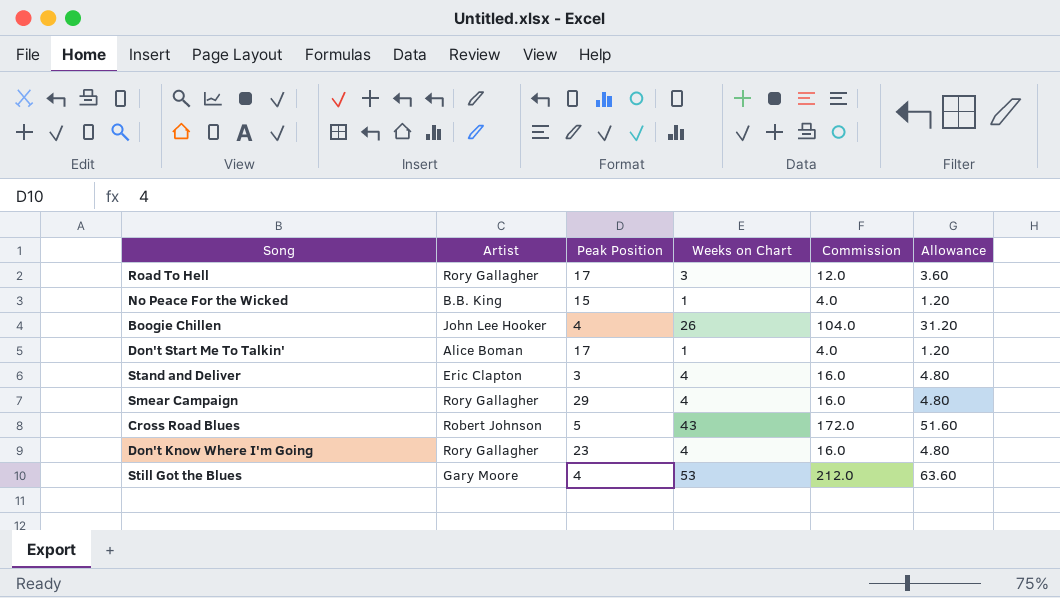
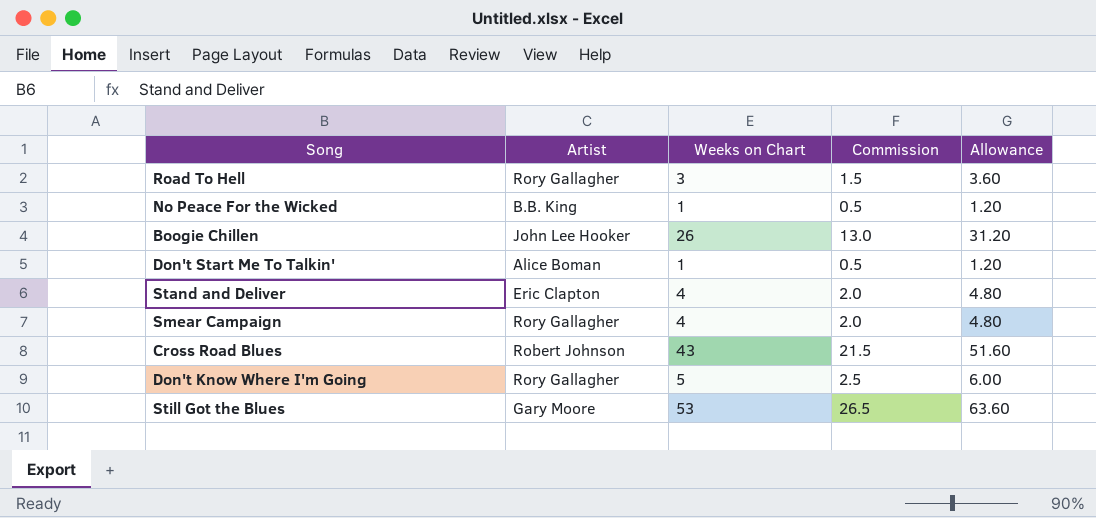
column Peak Position | position: 3 -> none
column Commission | formula: [Weeks on Chart] * 4 -> [Weeks on Chart] * 0.5
Don't Know Where I'm Going | Weeks on Chart: 4 -> 5
Don't Know Where I'm Going | Allowance: 4.80 -> 6.00

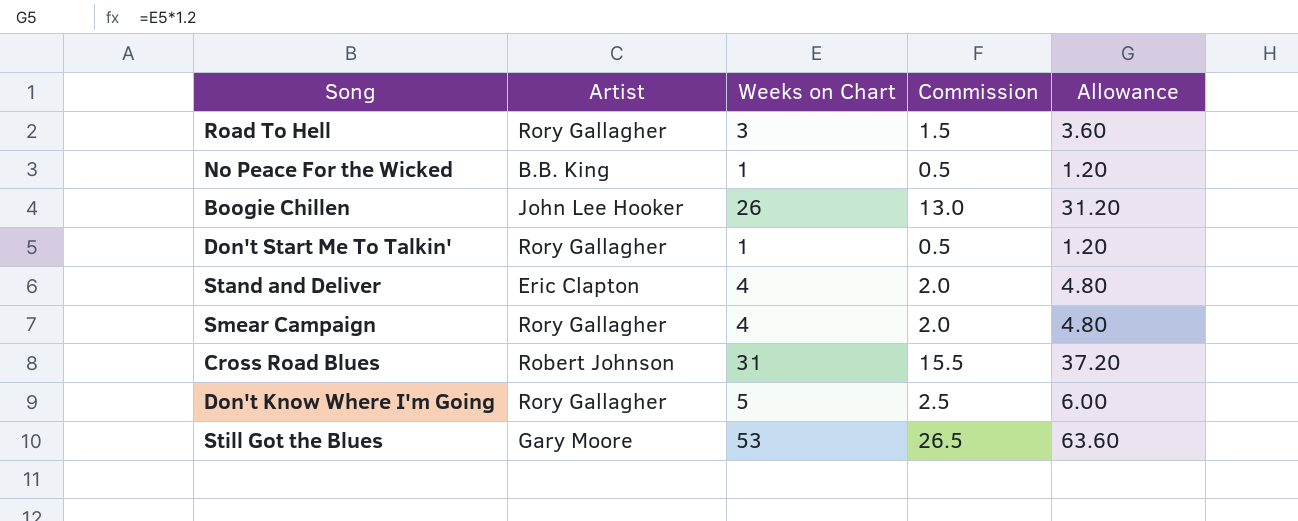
Don't Start Me To Talkin' | Artist: Alice Boman -> Rory Gallagher
Cross Road Blues | Weeks on Chart: 43 -> 31
Cross Road Blues | Commission: 21.5 -> 15.5
Cross Road Blues | Allowance: 51.60 -> 37.20

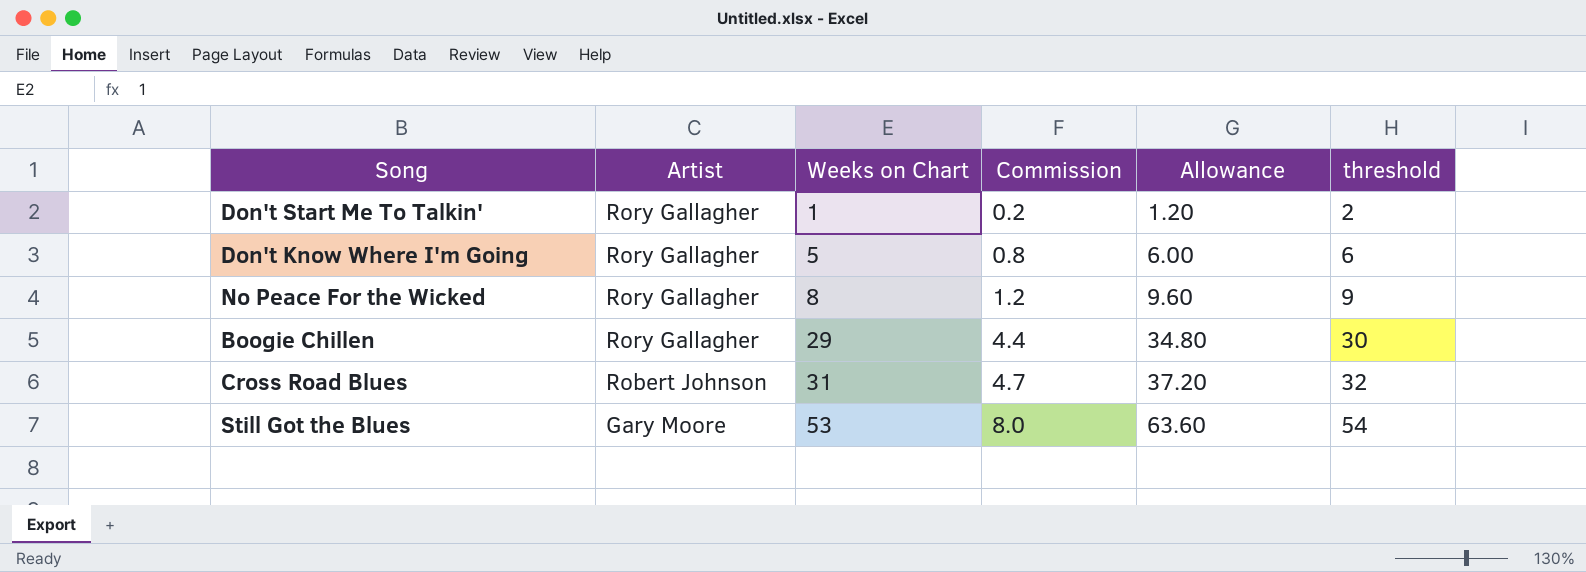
row order: none -> Artist descending
column Commission | formula: [Weeks on Chart] * 0.5 -> [Weeks on Chart] * 0.15
column threshold | formula: none -> [Weeks on Chart] + 1
row Road To Hell: Rory Gallagher | 3 | 1.5 | 3.60 -> none
row Stand and Deliver: Eric Clapton | 4 | 2.0 | 4.80 -> none
row Smear Campaign: Rory Gallagher | 4 | 2.0 | 4.80 -> none
No Peace For the Wicked | Artist: B.B. King -> Rory Gallagher
No Peace For the Wicked | Weeks on Chart: 1 -> 8
No Peace For the Wicked | Allowance: 1.20 -> 9.60
Boogie Chillen | Artist: John Lee Hooker -> Rory Gallagher
Boogie Chillen | Weeks on Chart: 26 -> 29
Boogie Chillen | Allowance: 31.20 -> 34.80

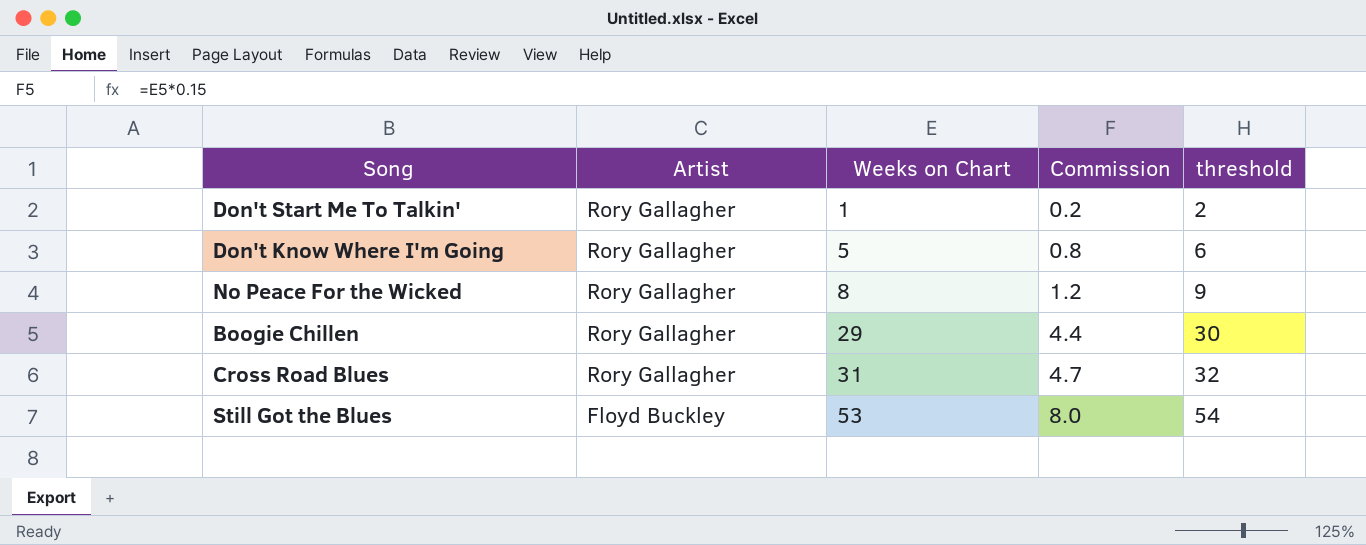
column Allowance | formula: [Weeks on Chart] * 1.2 -> none
Cross Road Blues | Artist: Robert Johnson -> Rory Gallagher
Still Got the Blues | Artist: Gary Moore -> Floyd Buckley

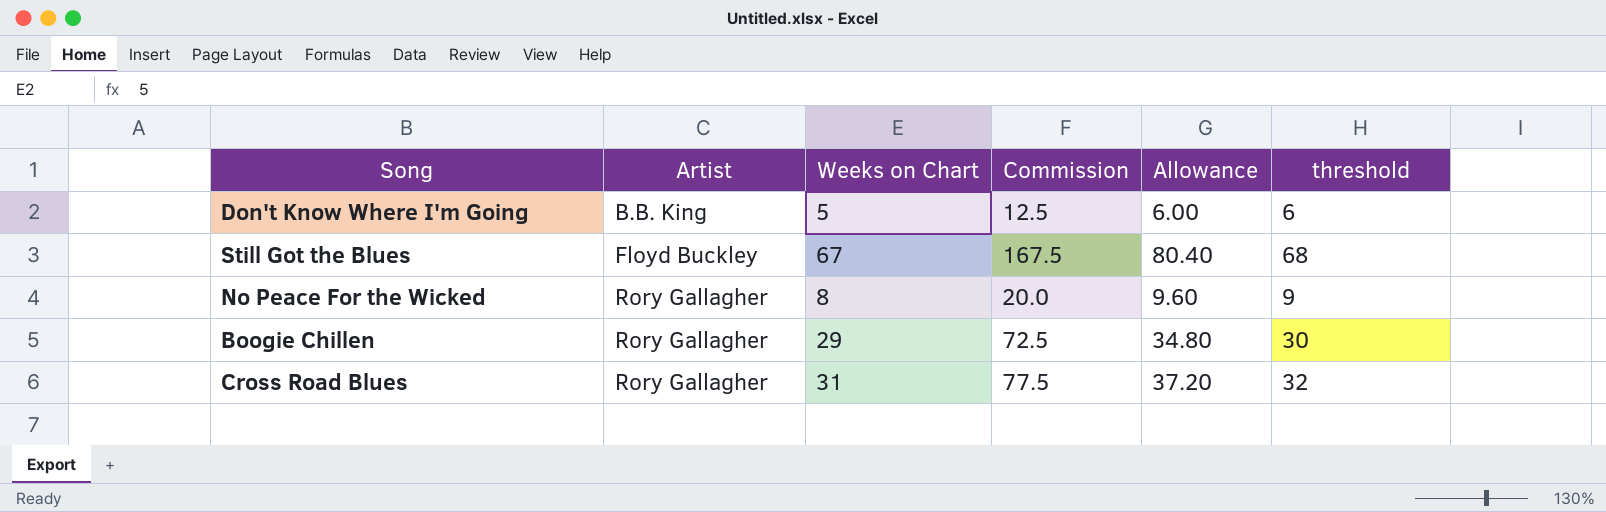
row order: Artist descending -> Artist ascending
column Commission | formula: [Weeks on Chart] * 0.15 -> [Weeks on Chart] * 2.5
column Allowance | formula: none -> [Weeks on Chart] * 1.2
row Don't Start Me To Talkin': Rory Gallagher | 1 | 0.2 | 2 -> none
Don't Know Where I'm Going | Artist: Rory Gallagher -> B.B. King
Still Got the Blues | Weeks on Chart: 53 -> 67
Still Got the Blues | threshold: 54 -> 68

